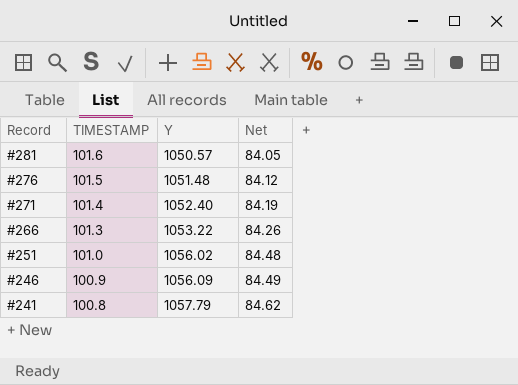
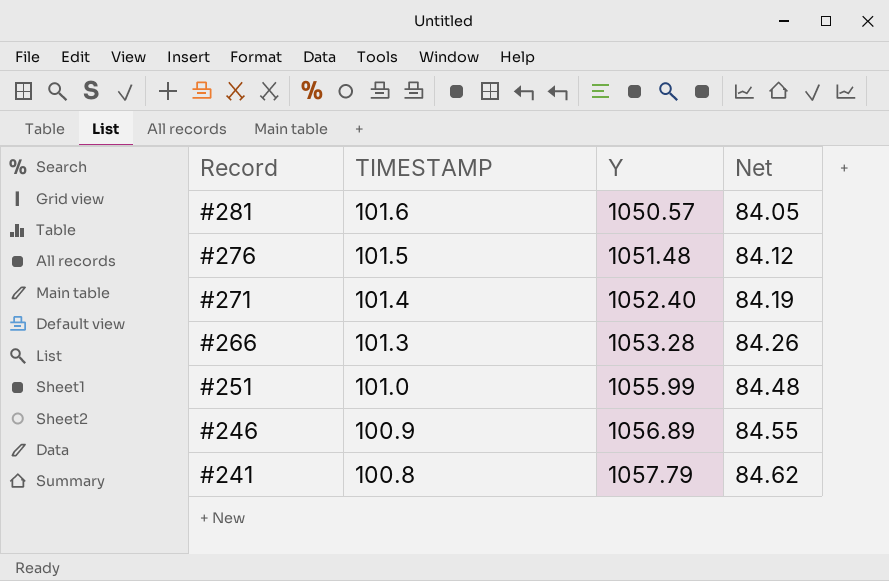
#266 | Y: 1053.22 -> 1053.28
#251 | Y: 1056.02 -> 1055.99
#246 | Y: 1056.09 -> 1056.89
#246 | Net: 84.49 -> 84.55

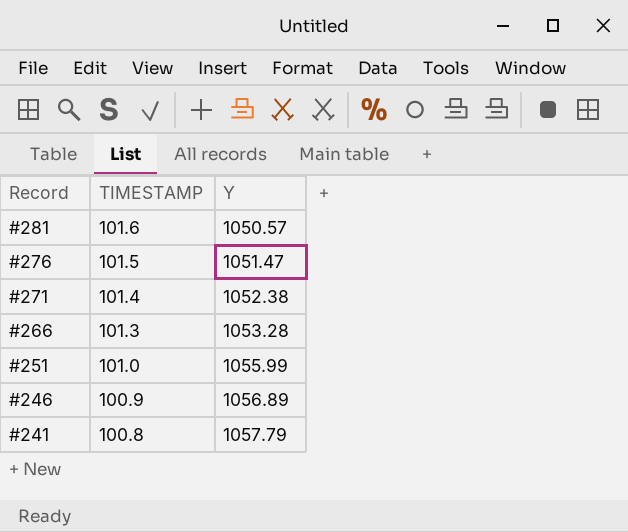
column Net | formula: [Y] * 0.08 -> none
#276 | Y: 1051.48 -> 1051.47
#271 | Y: 1052.40 -> 1052.38

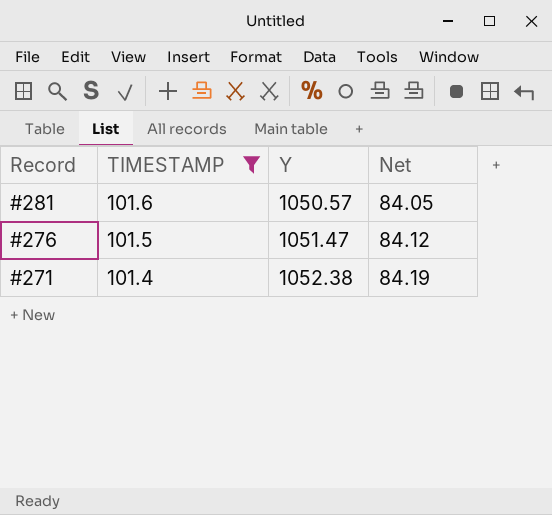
filter: none -> TIMESTAMP >= 101.4
column Net | formula: none -> [Y] * 0.08

